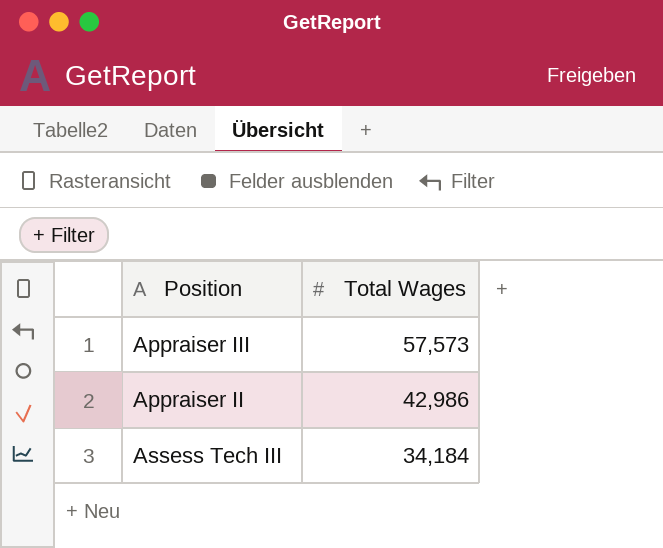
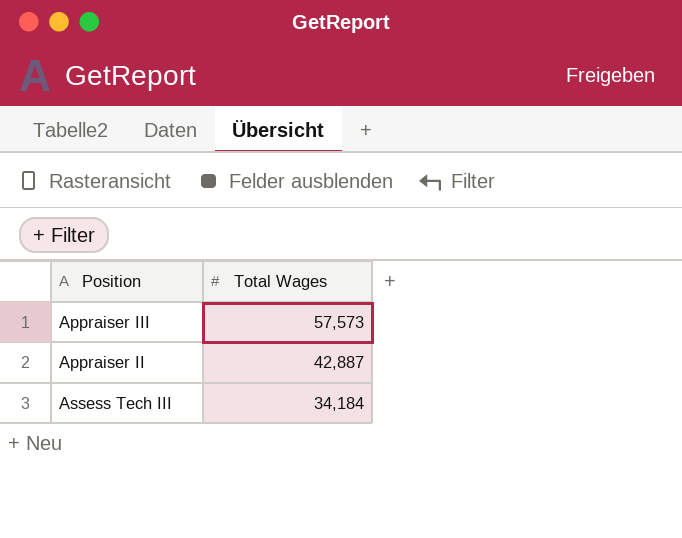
Appraiser II | Total Wages: 42,986 -> 42,887

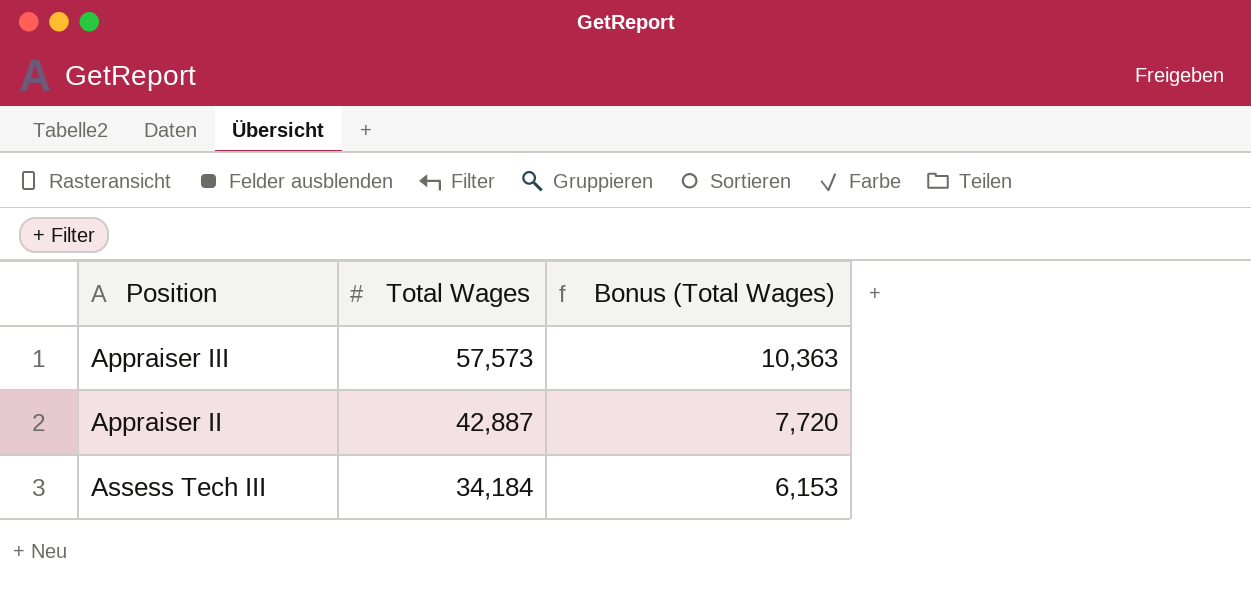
column Bonus (Total Wages) | formula: none -> [Total Wages] * 0.18

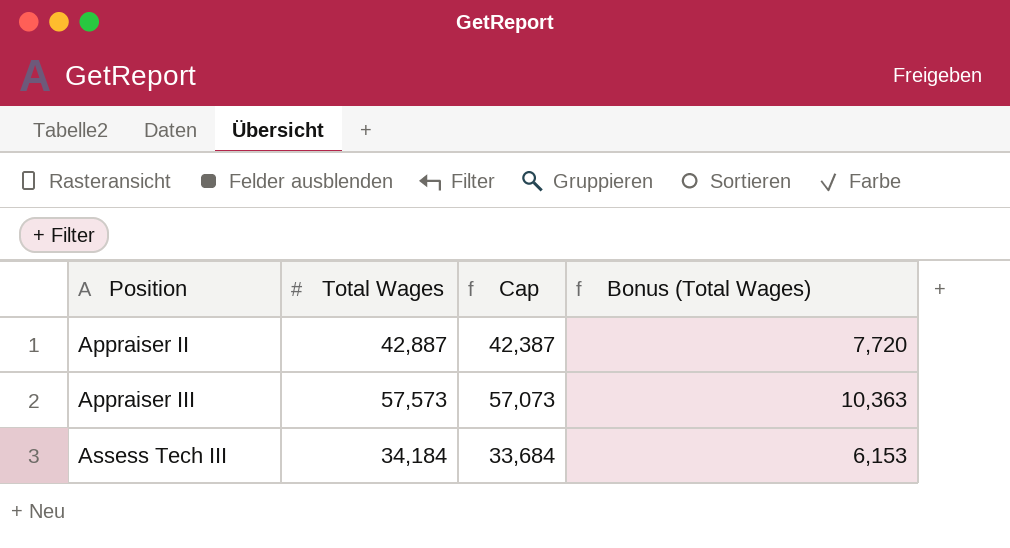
row order: Total Wages descending -> Position ascending
column Cap | formula: none -> [Total Wages] - 500

